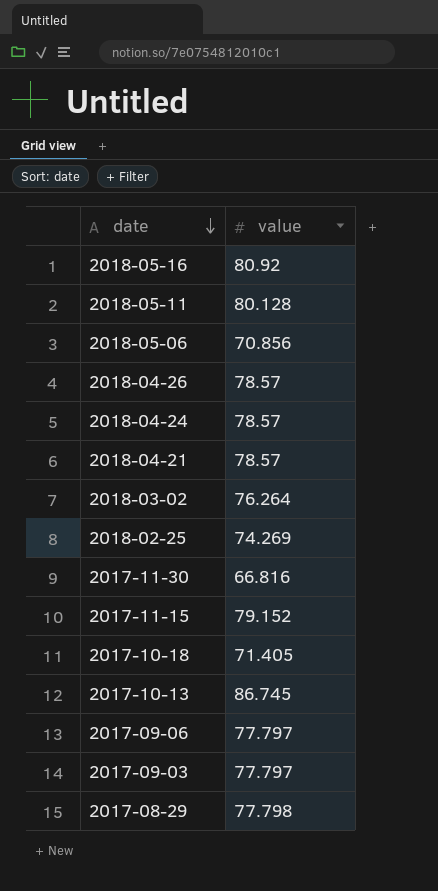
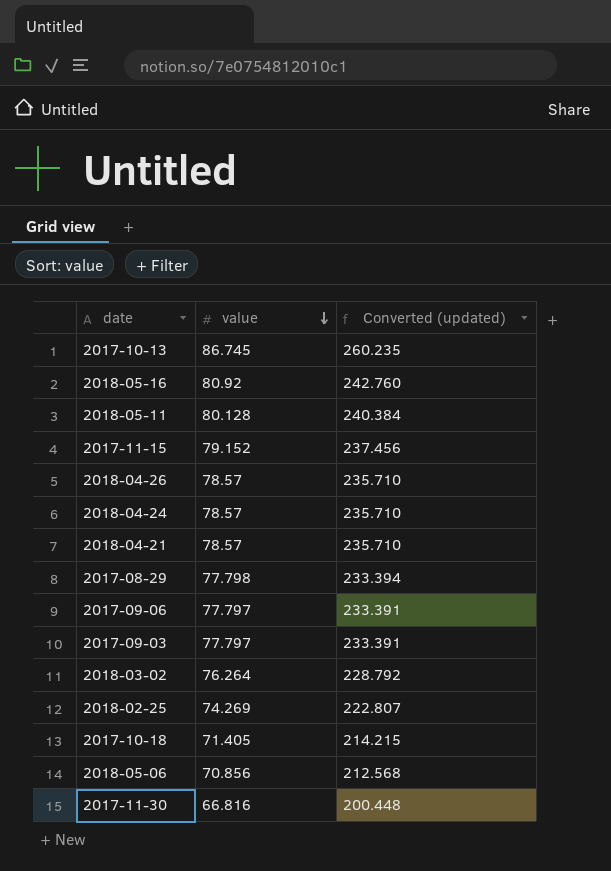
row order: date descending -> value descending
column Converted (updated) | formula: none -> [value] * 3

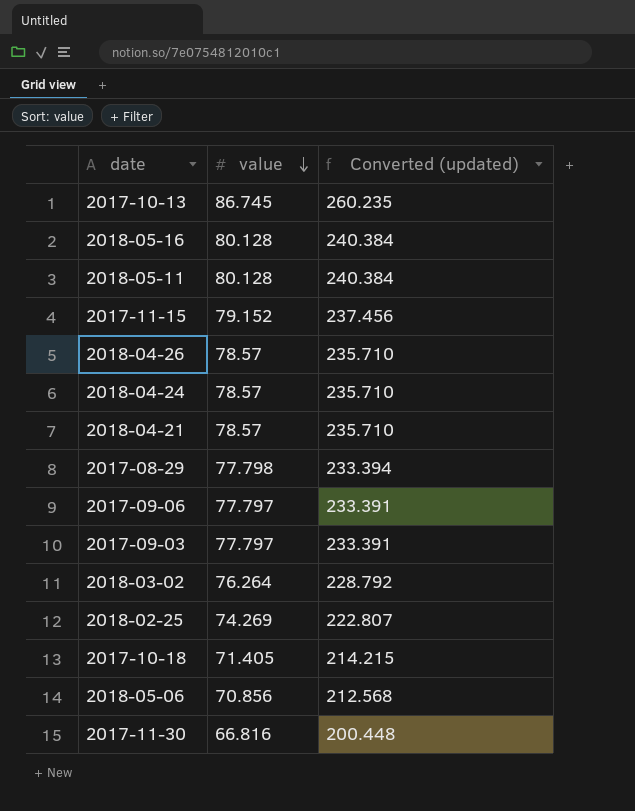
2018-05-16 | value: 80.92 -> 80.128
2018-05-16 | Converted (updated): 242.760 -> 240.384

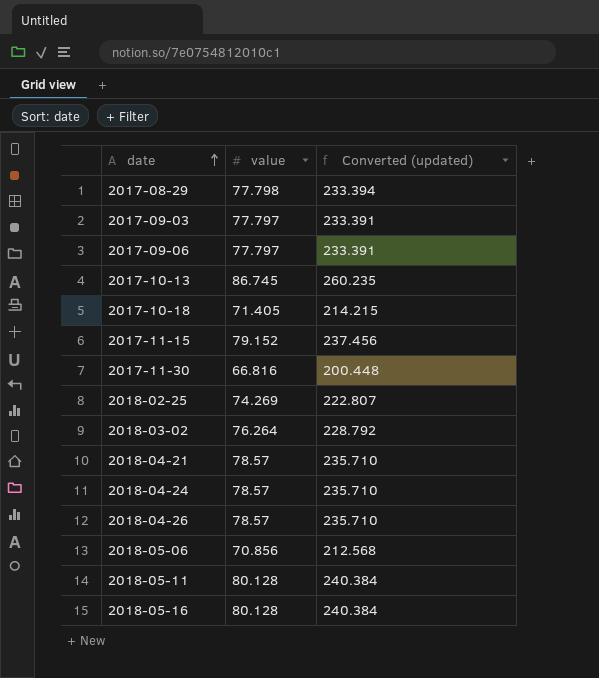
row order: value descending -> date ascending

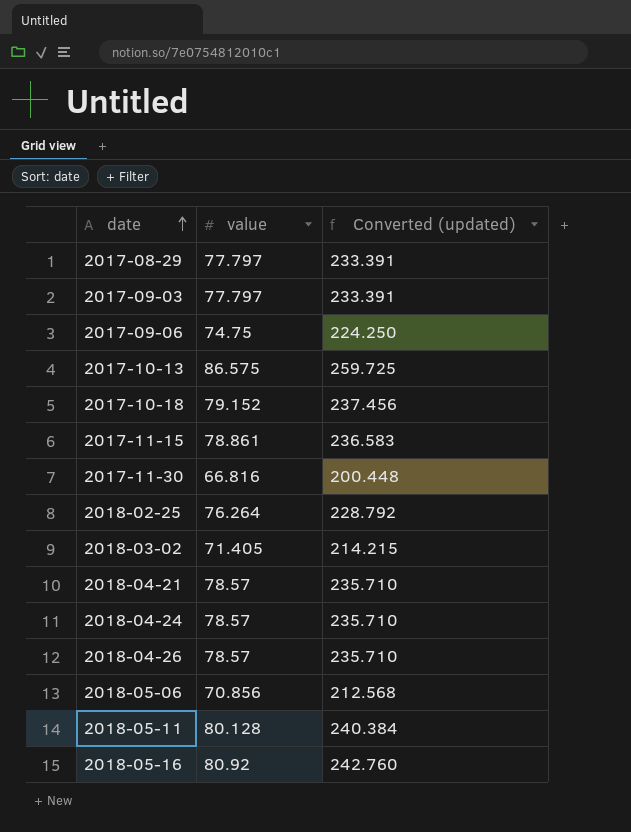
2017-08-29 | value: 77.798 -> 77.797
2017-08-29 | Converted (updated): 233.394 -> 233.391
2017-09-06 | value: 77.797 -> 74.75
2017-09-06 | Converted (updated): 233.391 -> 224.250
2017-10-13 | value: 86.745 -> 86.575
2017-10-13 | Converted (updated): 260.235 -> 259.725
2017-10-18 | value: 71.405 -> 79.152
2017-10-18 | Converted (updated): 214.215 -> 237.456
2017-11-15 | value: 79.152 -> 78.861
2017-11-15 | Converted (updated): 237.456 -> 236.583
2018-02-25 | value: 74.269 -> 76.264
2018-02-25 | Converted (updated): 222.807 -> 228.792
2018-03-02 | value: 76.264 -> 71.405
2018-03-02 | Converted (updated): 228.792 -> 214.215
2018-05-16 | value: 80.128 -> 80.92
2018-05-16 | Converted (updated): 240.384 -> 242.760

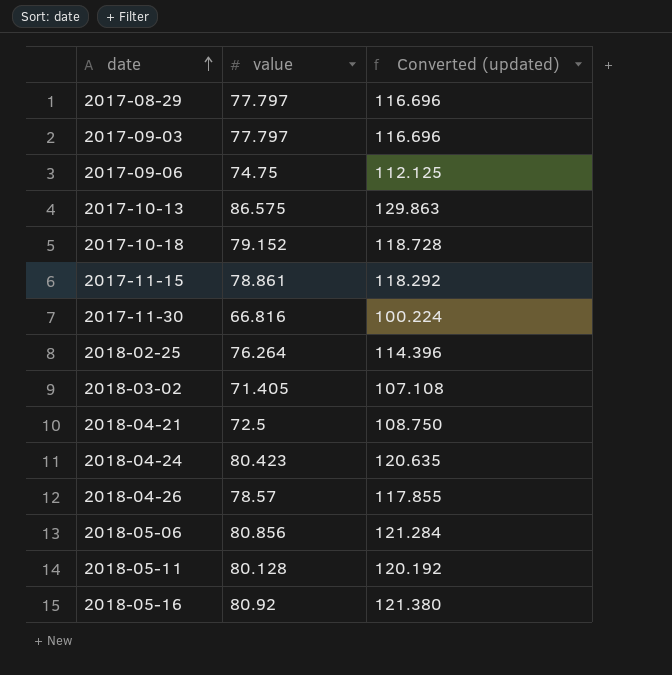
column Converted (updated) | formula: [value] * 3 -> [value] * 1.5
2018-04-21 | value: 78.57 -> 72.5
2018-04-24 | value: 78.57 -> 80.423
2018-05-06 | value: 70.856 -> 80.856

